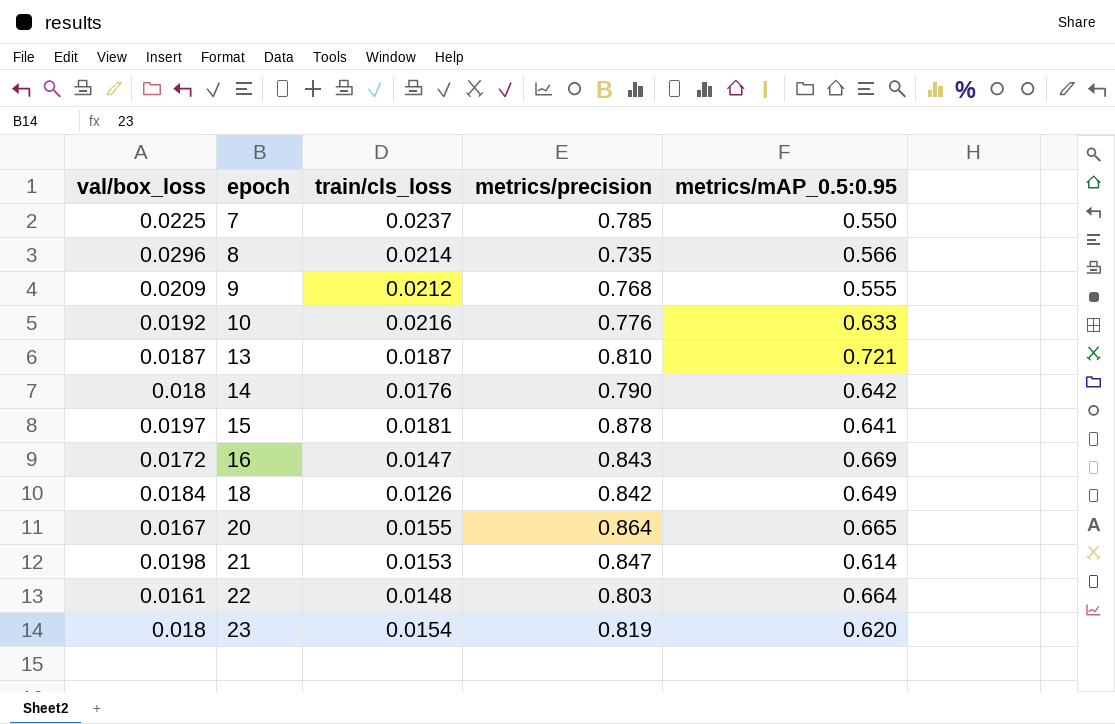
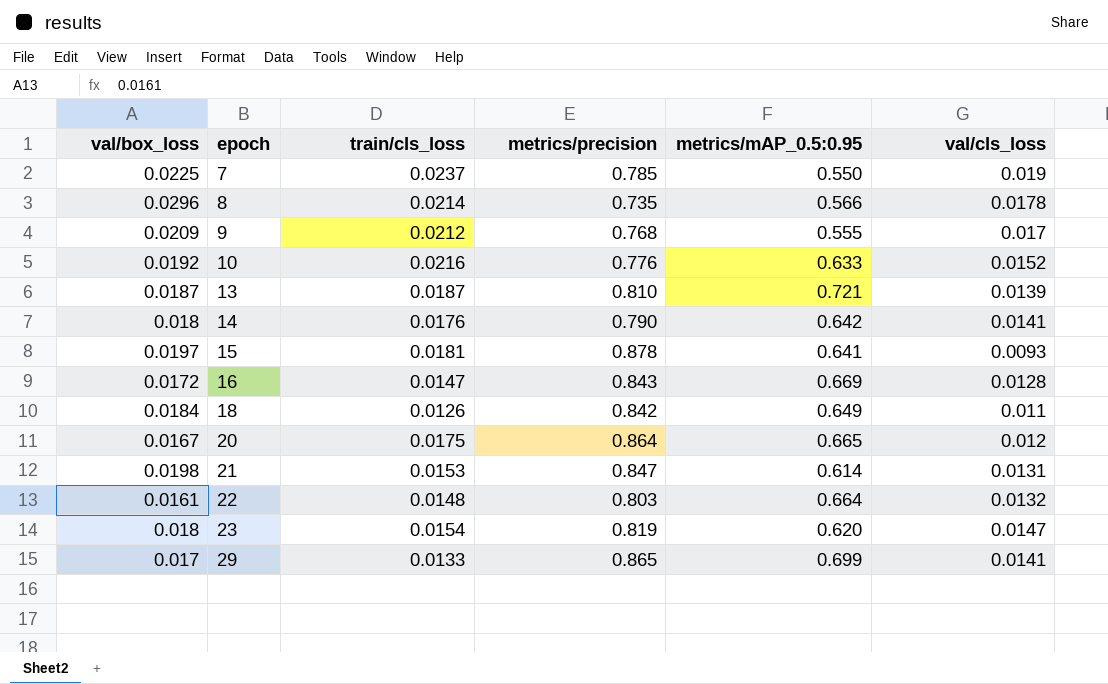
column val/cls_loss | position: none -> 6
20 | train/cls_loss: 0.0155 -> 0.0175
row 29: none -> 0.017 | 0.0133 | 0.865 | 0.699 | 0.0141

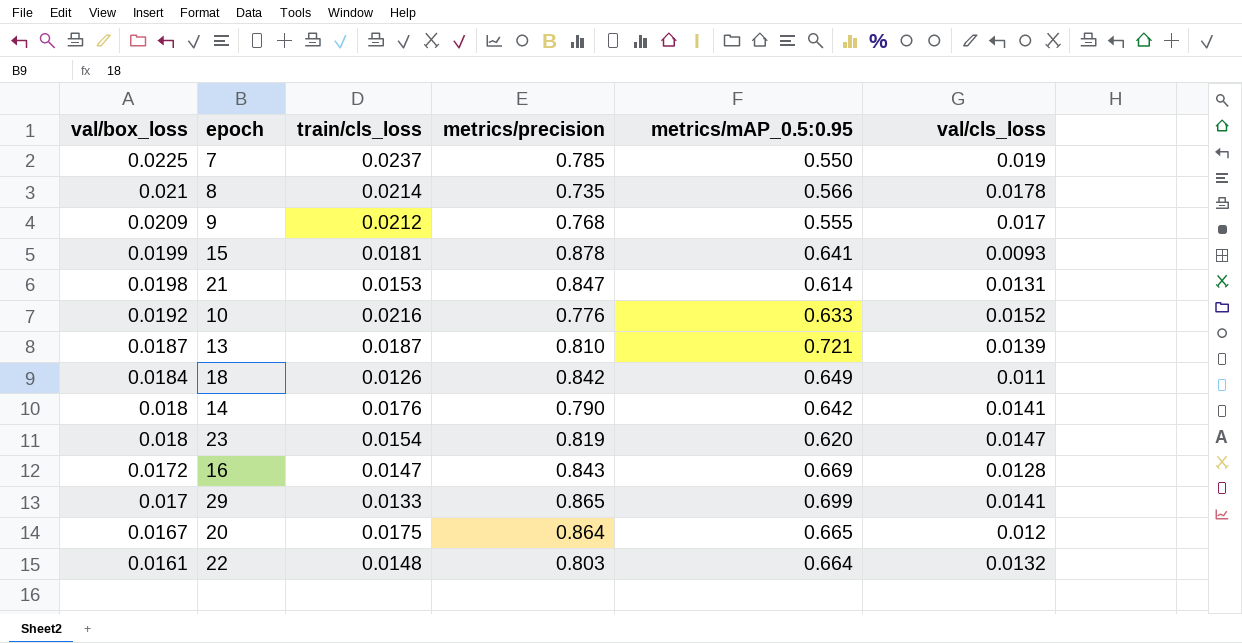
row order: epoch ascending -> val/box_loss descending
8 | val/box_loss: 0.0296 -> 0.021
15 | val/box_loss: 0.0197 -> 0.0199

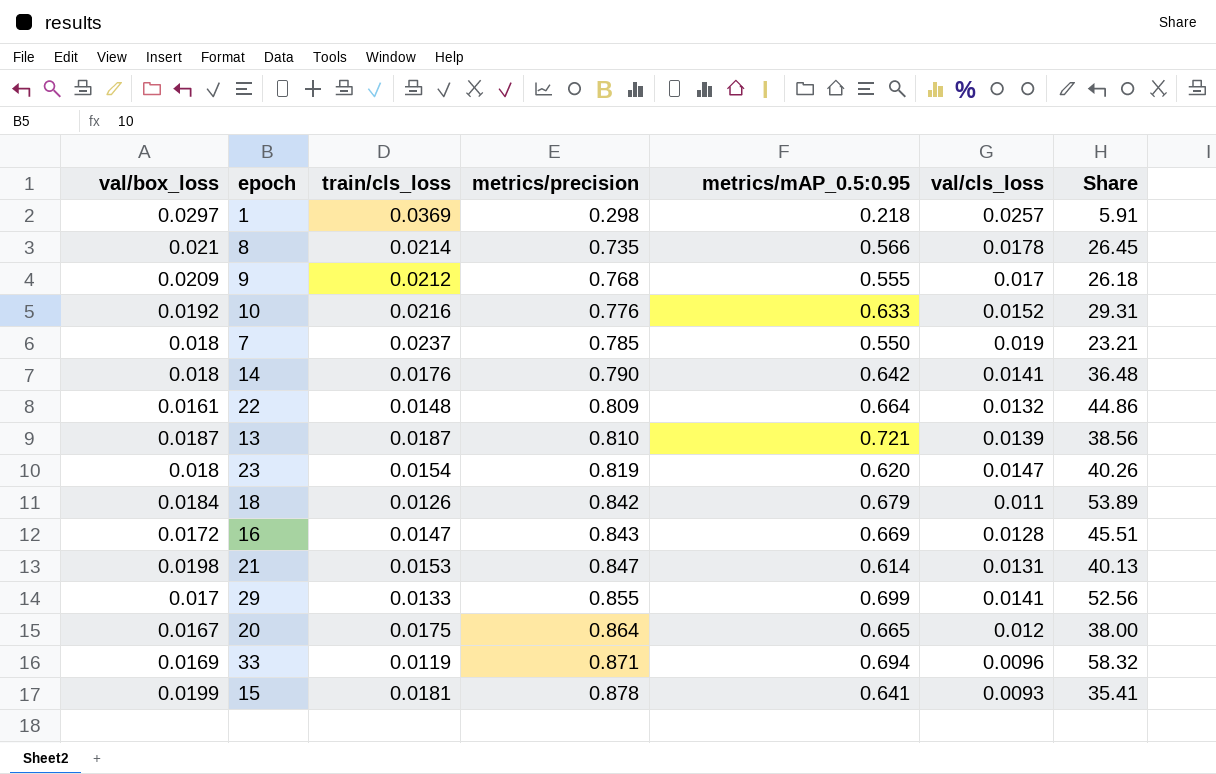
row order: val/box_loss descending -> metrics/precision ascending
column Share | formula: none -> [metrics/mAP_0.5:0.95] / [train/cls_loss]
row 1: none -> 0.0297 | 0.0369 | 0.298 | 0.218 | 0.0257 | 5.91
7 | val/box_loss: 0.0225 -> 0.018
22 | metrics/precision: 0.803 -> 0.809
18 | metrics/mAP_0.5:0.95: 0.649 -> 0.679
29 | metrics/precision: 0.865 -> 0.855
row 33: none -> 0.0169 | 0.0119 | 0.871 | 0.694 | 0.0096 | 58.32

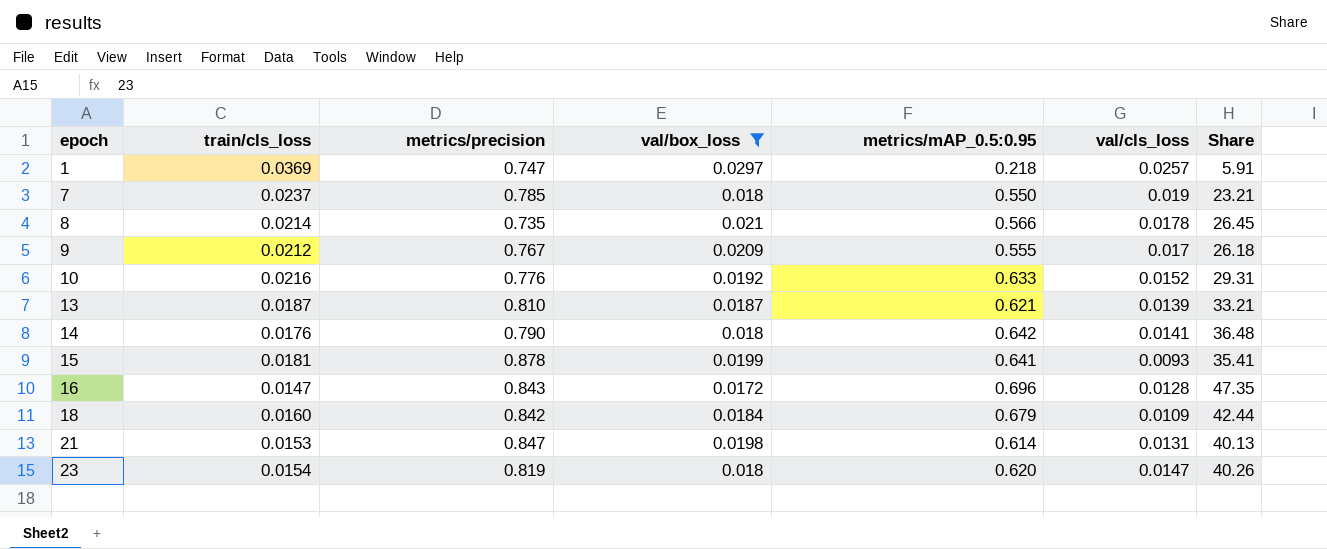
filter: none -> val/box_loss >= 0.0172
row order: metrics/precision ascending -> epoch ascending
column val/box_loss | position: 1 -> 4
1 | metrics/precision: 0.298 -> 0.747
9 | metrics/precision: 0.768 -> 0.767
13 | metrics/mAP_0.5:0.95: 0.721 -> 0.621
13 | Share: 38.56 -> 33.21
16 | metrics/mAP_0.5:0.95: 0.669 -> 0.696
16 | Share: 45.51 -> 47.35
18 | train/cls_loss: 0.0126 -> 0.0160
18 | val/cls_loss: 0.011 -> 0.0109
18 | Share: 53.89 -> 42.44

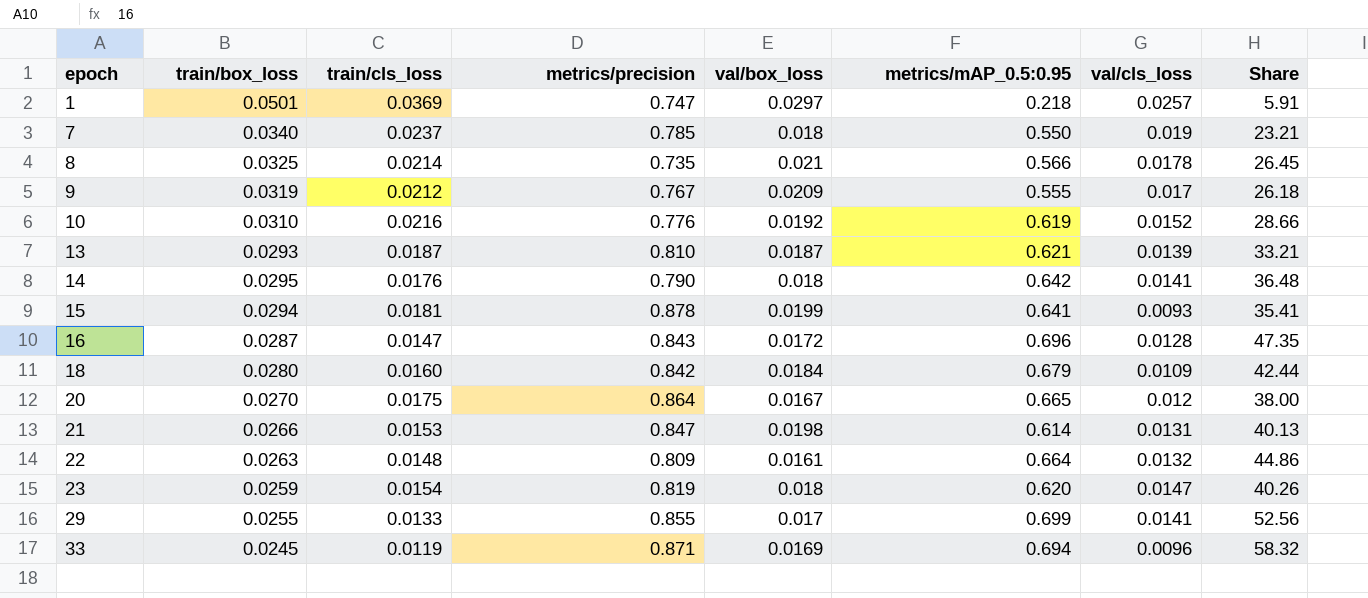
filter: val/box_loss >= 0.0172 -> none
column train/box_loss | position: none -> 2
10 | metrics/mAP_0.5:0.95: 0.633 -> 0.619
10 | Share: 29.31 -> 28.66

